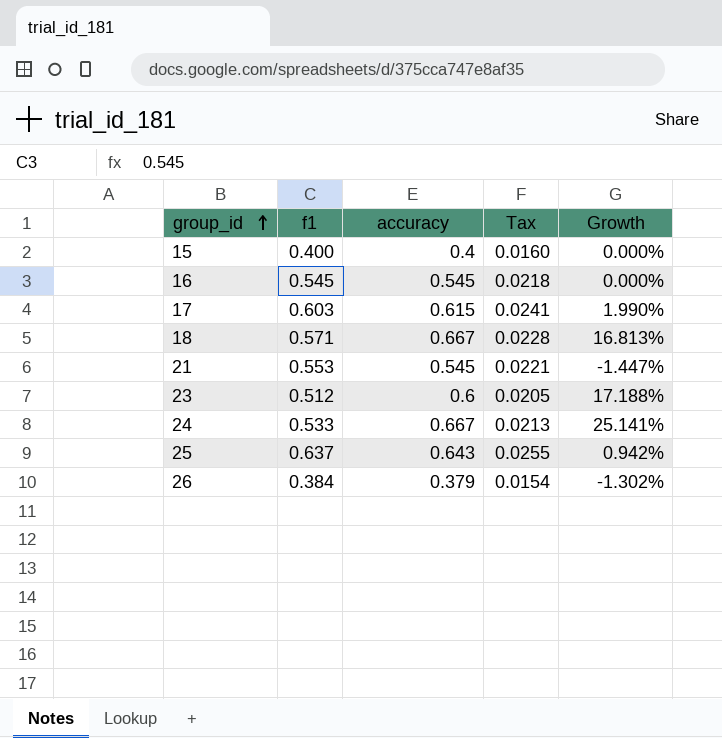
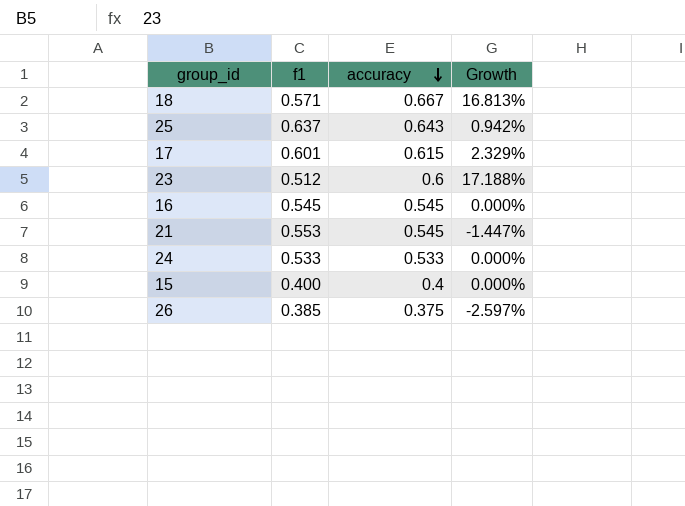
row order: group_id ascending -> accuracy descending
column Tax | formula: [f1] * 0.04 -> none
17 | f1: 0.603 -> 0.601
17 | Growth: 1.990% -> 2.329%
24 | accuracy: 0.667 -> 0.533
24 | Growth: 25.141% -> 0.000%
26 | f1: 0.384 -> 0.385
26 | accuracy: 0.379 -> 0.375
26 | Growth: -1.302% -> -2.597%

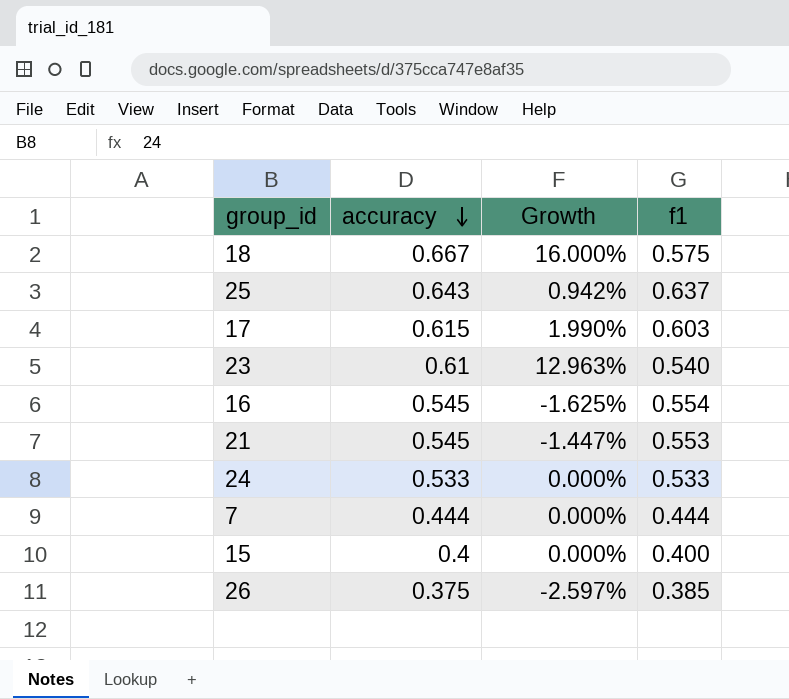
column f1 | position: 2 -> 4
18 | Growth: 16.813% -> 16.000%
18 | f1: 0.571 -> 0.575
17 | Growth: 2.329% -> 1.990%
17 | f1: 0.601 -> 0.603
23 | accuracy: 0.6 -> 0.61
23 | Growth: 17.188% -> 12.963%
23 | f1: 0.512 -> 0.540
16 | Growth: 0.000% -> -1.625%
16 | f1: 0.545 -> 0.554
row 7: none -> 0.444 | 0.000% | 0.444

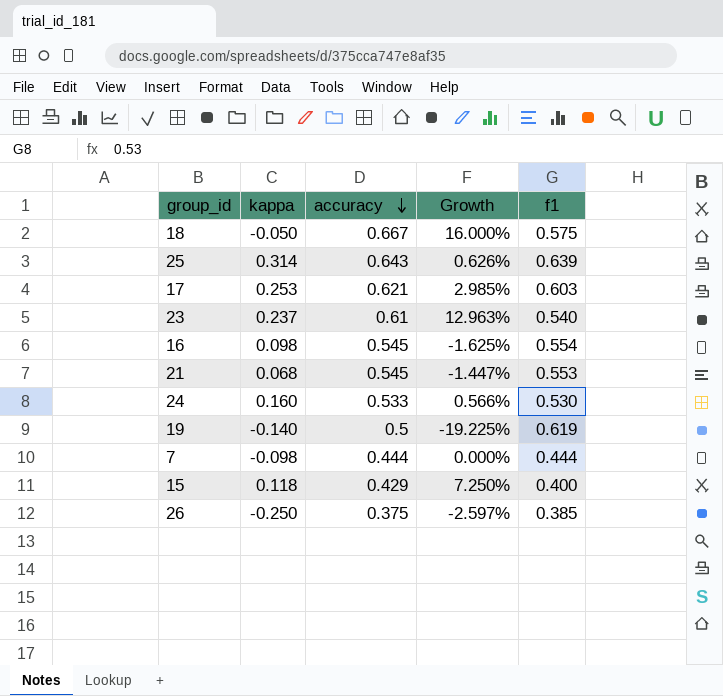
column kappa | position: none -> 2
25 | Growth: 0.942% -> 0.626%
25 | f1: 0.637 -> 0.639
17 | accuracy: 0.615 -> 0.621
17 | Growth: 1.990% -> 2.985%
24 | Growth: 0.000% -> 0.566%
24 | f1: 0.533 -> 0.530
row 19: none -> -0.140 | 0.5 | -19.225% | 0.619
15 | accuracy: 0.4 -> 0.429
15 | Growth: 0.000% -> 7.250%

